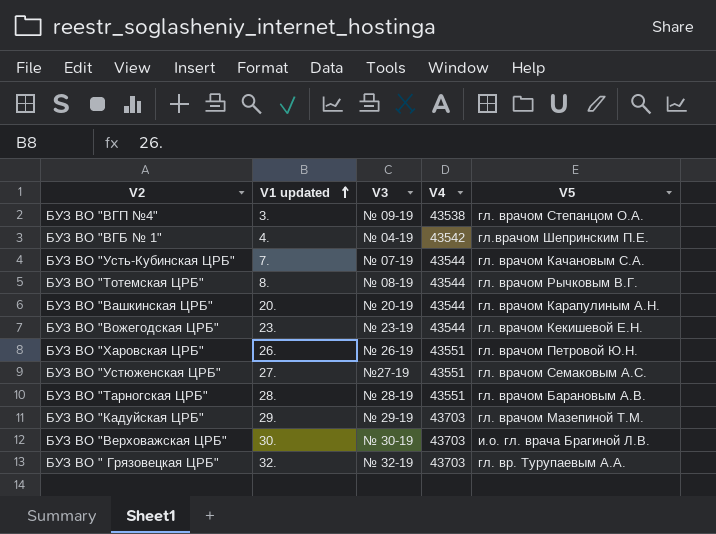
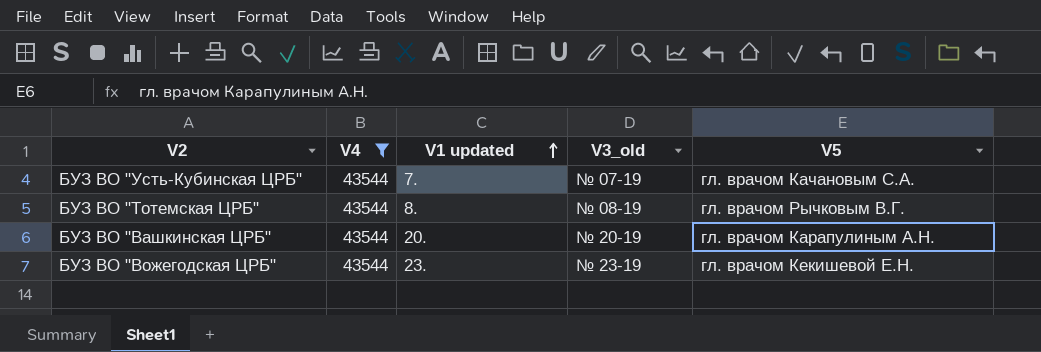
filter: none -> V4 = 43544
column V4 | position: 4 -> 2
column name: V3 -> V3_old

